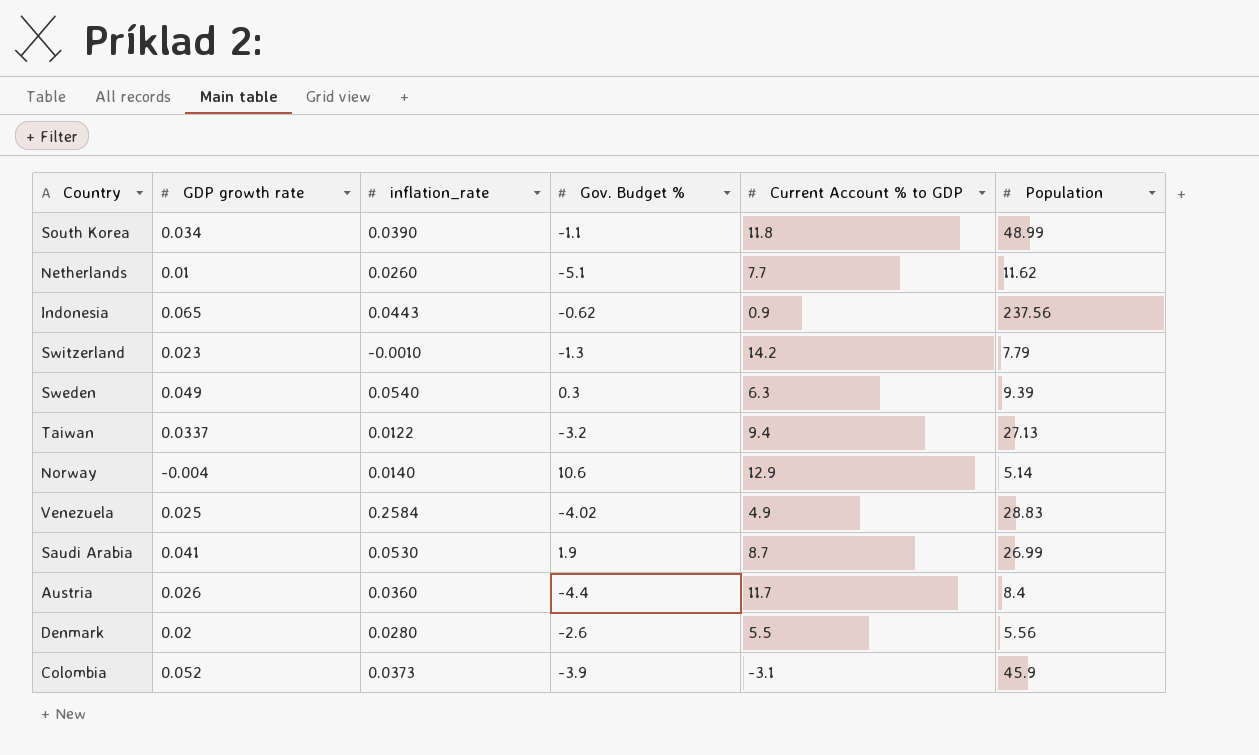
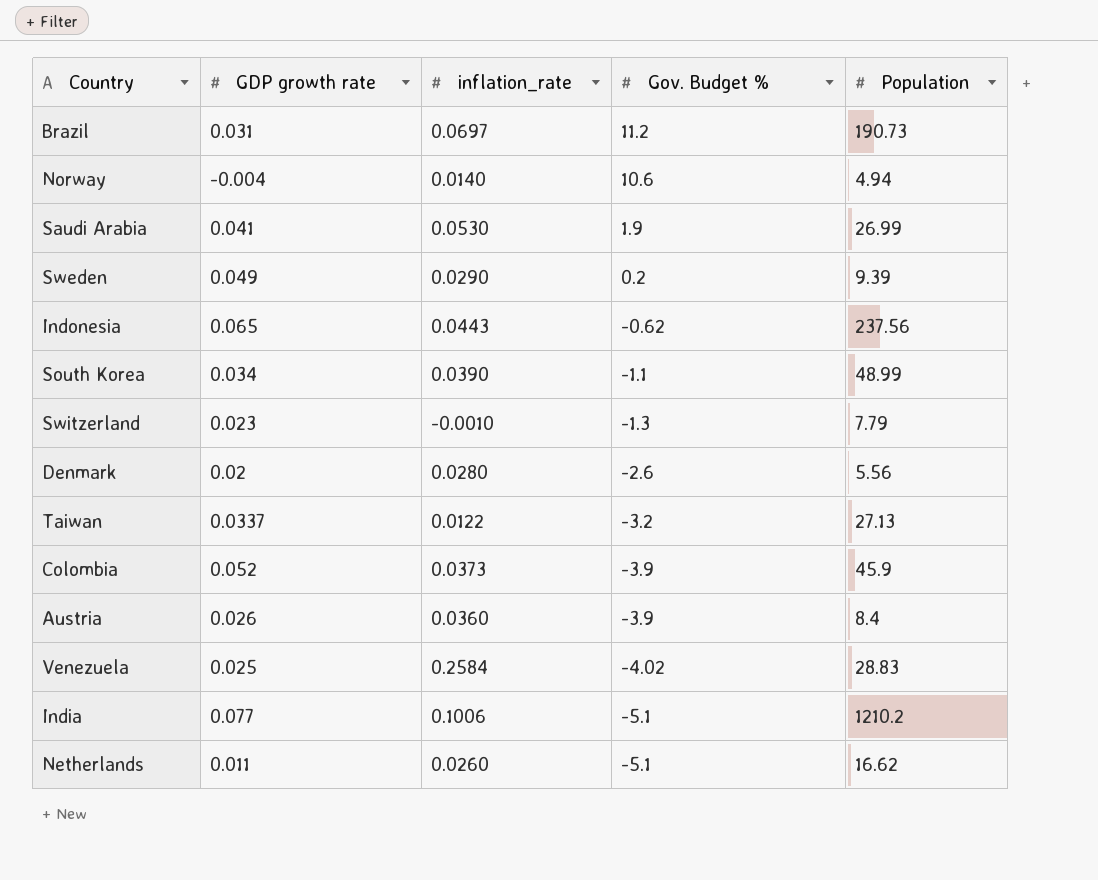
row order: none -> Gov. Budget % descending
column Current Account % to GDP | position: 5 -> none
row Brazil: none -> 0.031 | 0.0697 | 11.2 | 190.73
Norway | Population: 5.14 -> 4.94
Sweden | inflation_rate: 0.0540 -> 0.0290
Sweden | Gov. Budget %: 0.3 -> 0.2
Austria | Gov. Budget %: -4.4 -> -3.9
row India: none -> 0.077 | 0.1006 | -5.1 | 1210.2
Netherlands | GDP growth rate: 0.01 -> 0.011
Netherlands | Population: 11.62 -> 16.62

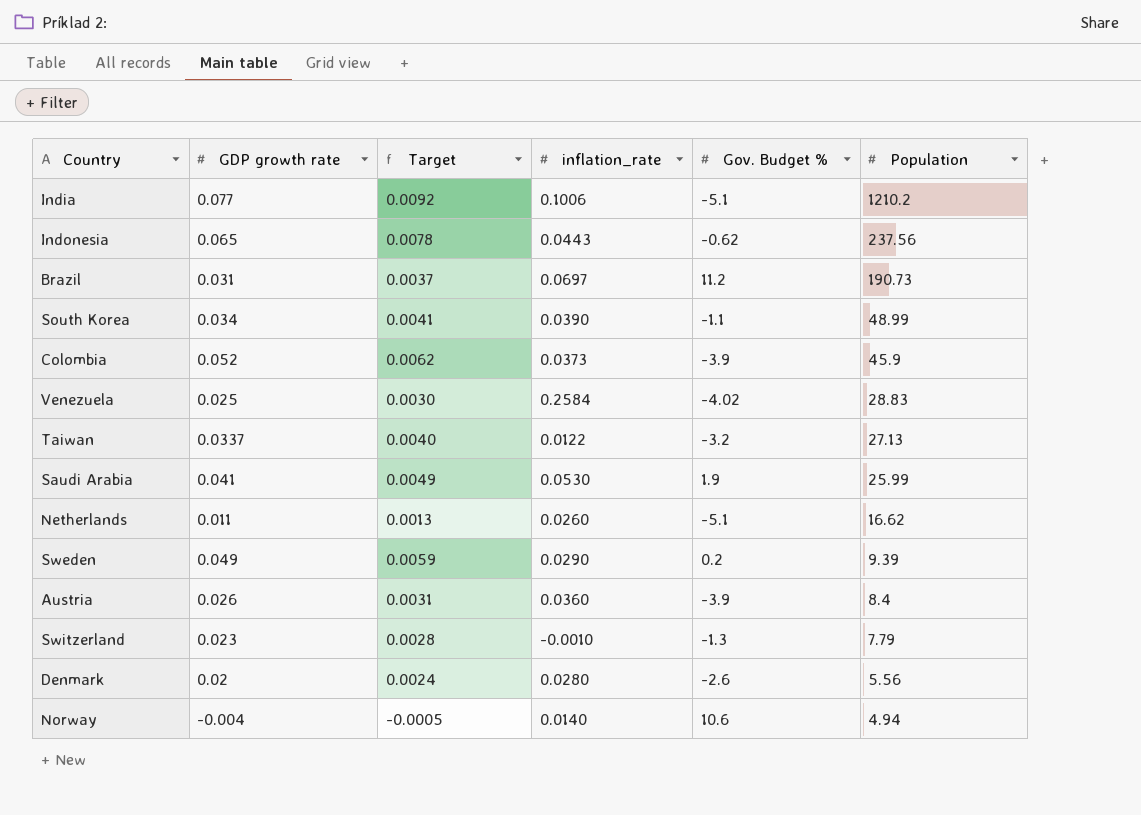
row order: Gov. Budget % descending -> Population descending
column Target | formula: none -> [GDP growth rate] * 0.12
Saudi Arabia | Population: 26.99 -> 25.99

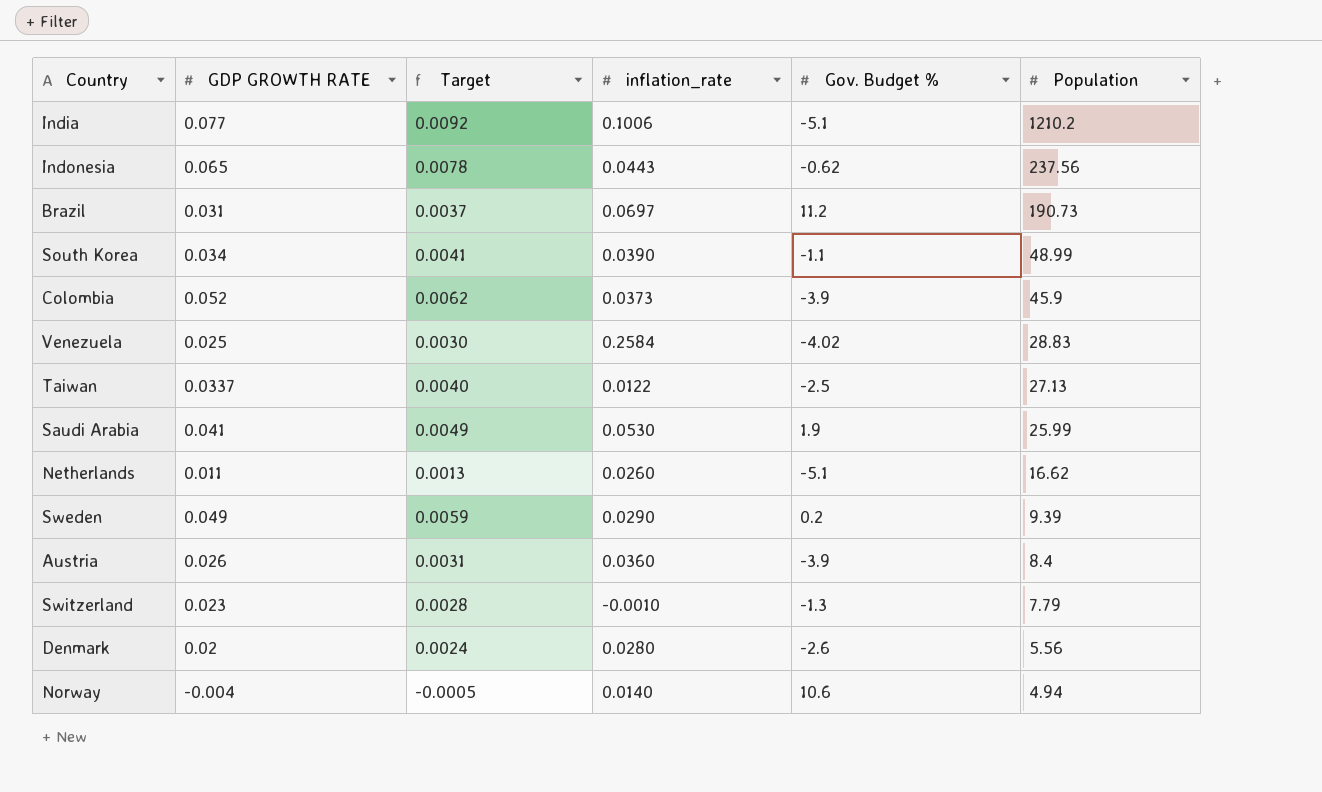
column name: GDP growth rate -> GDP GROWTH RATE
Taiwan | Gov. Budget %: -3.2 -> -2.5

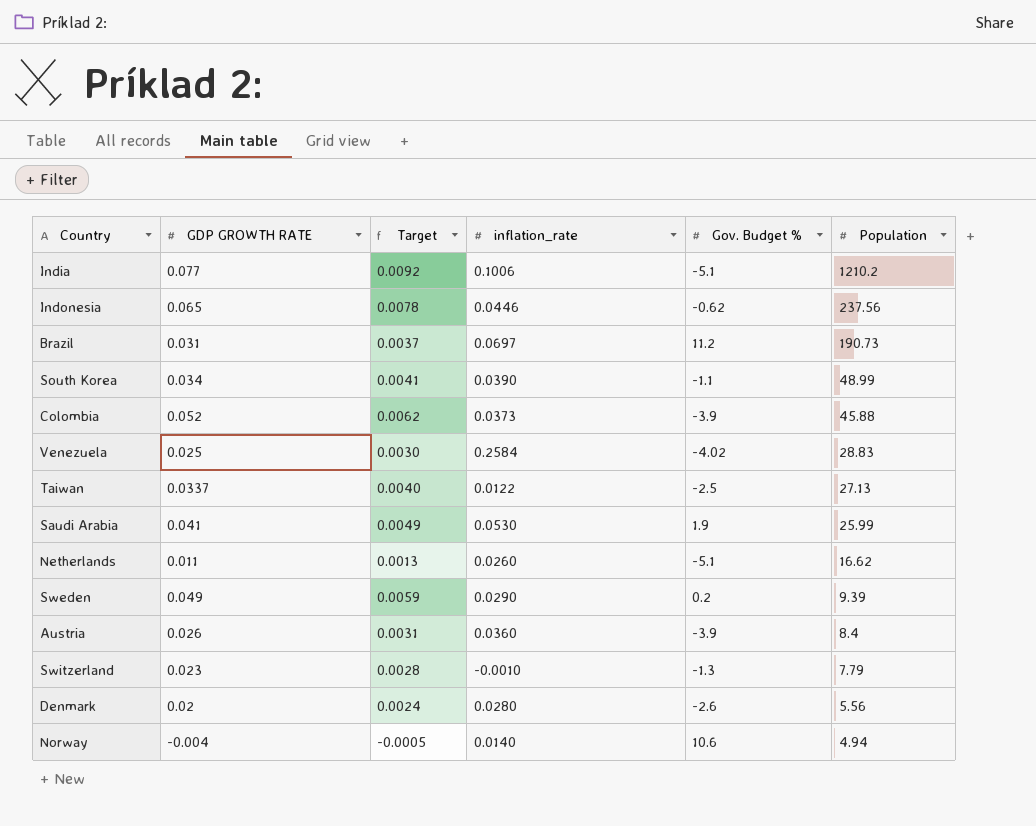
Indonesia | inflation_rate: 0.0443 -> 0.0446
Colombia | Population: 45.9 -> 45.88

